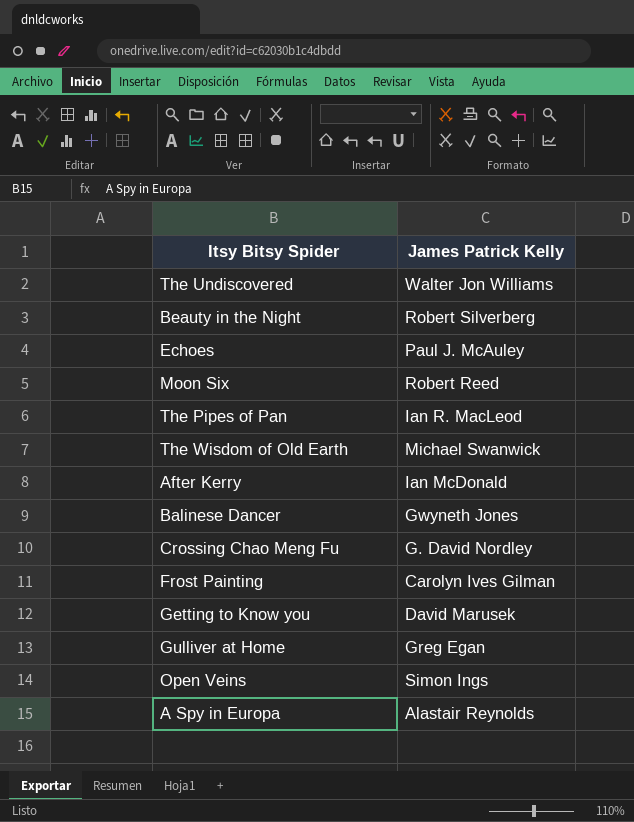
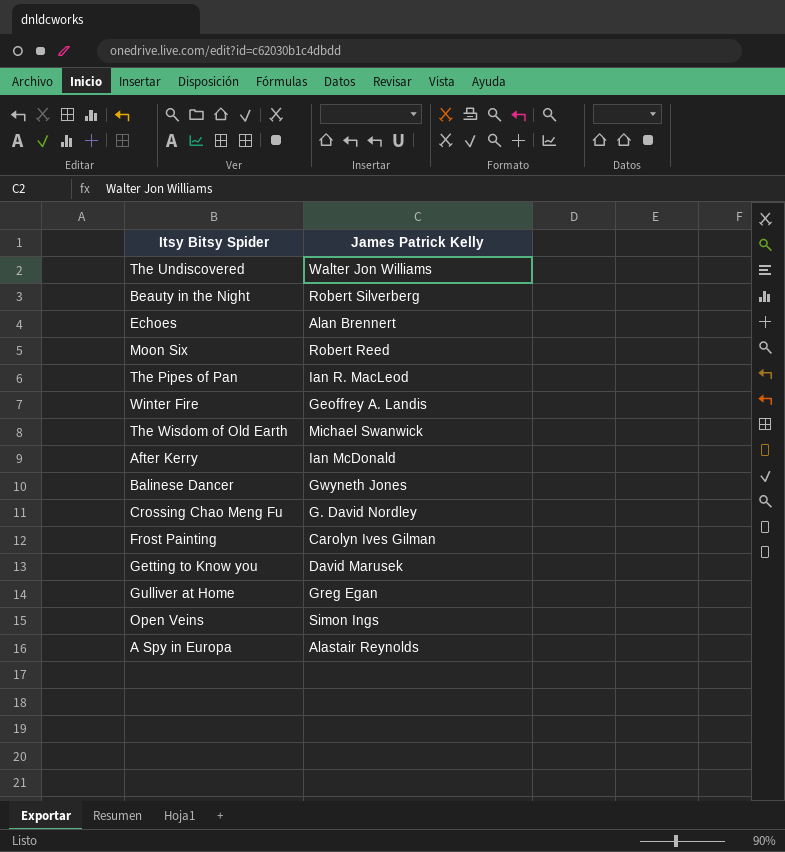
Echoes | James Patrick Kelly: Paul J. McAuley -> Alan Brennert
row Winter Fire: none -> Geoffrey A. Landis

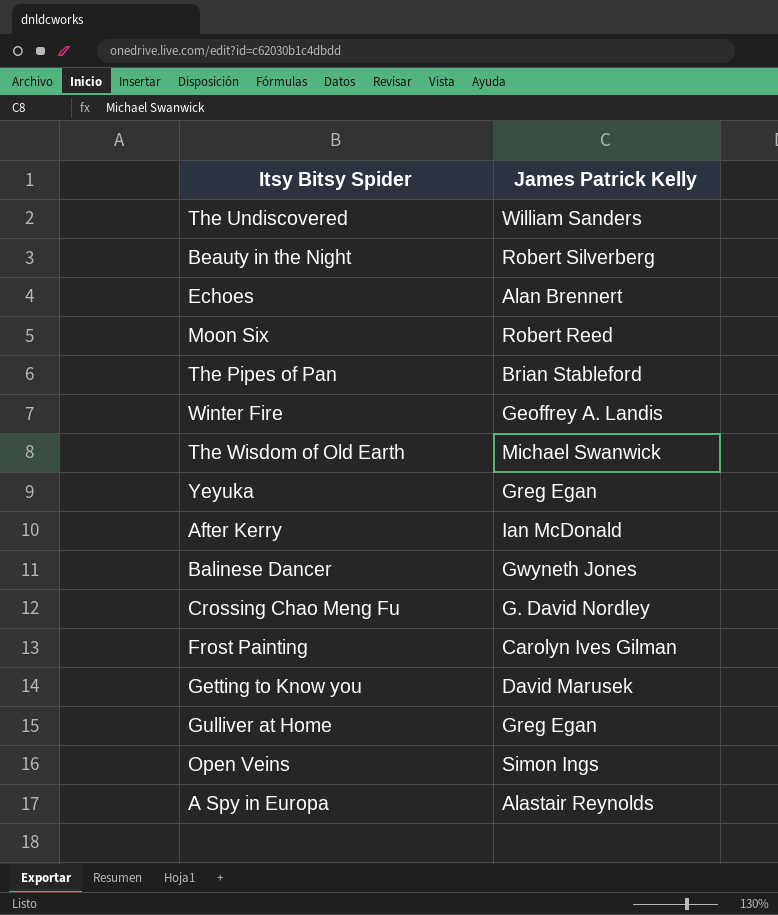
The Undiscovered | James Patrick Kelly: Walter Jon Williams -> William Sanders
The Pipes of Pan | James Patrick Kelly: Ian R. MacLeod -> Brian Stableford
row Yeyuka: none -> Greg Egan

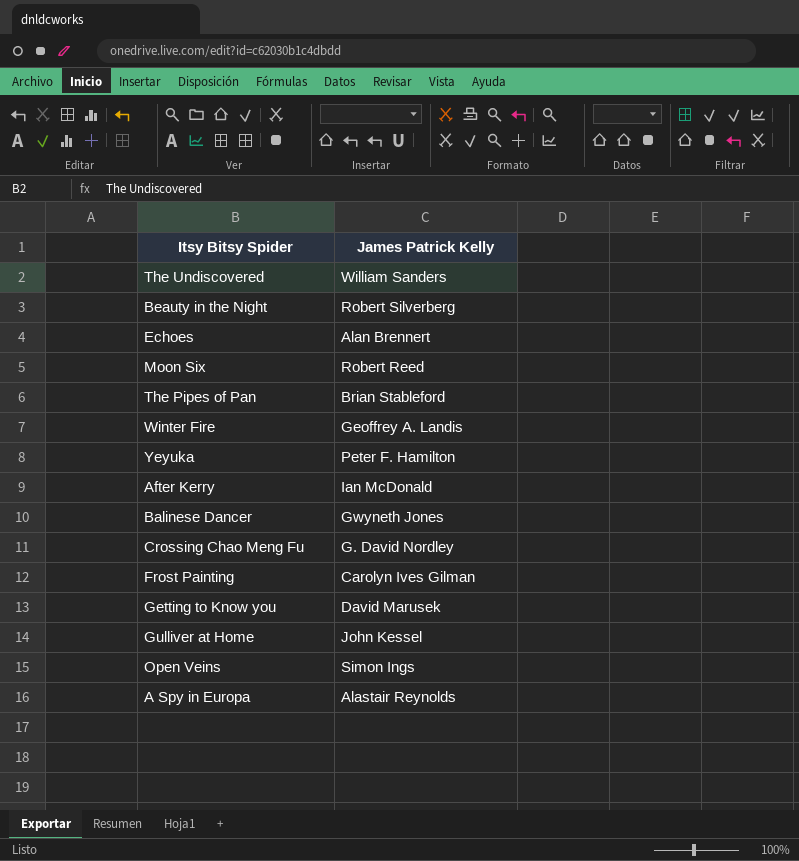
row The Wisdom of Old Earth: Michael Swanwick -> none
Yeyuka | James Patrick Kelly: Greg Egan -> Peter F. Hamilton
Gulliver at Home | James Patrick Kelly: Greg Egan -> John Kessel

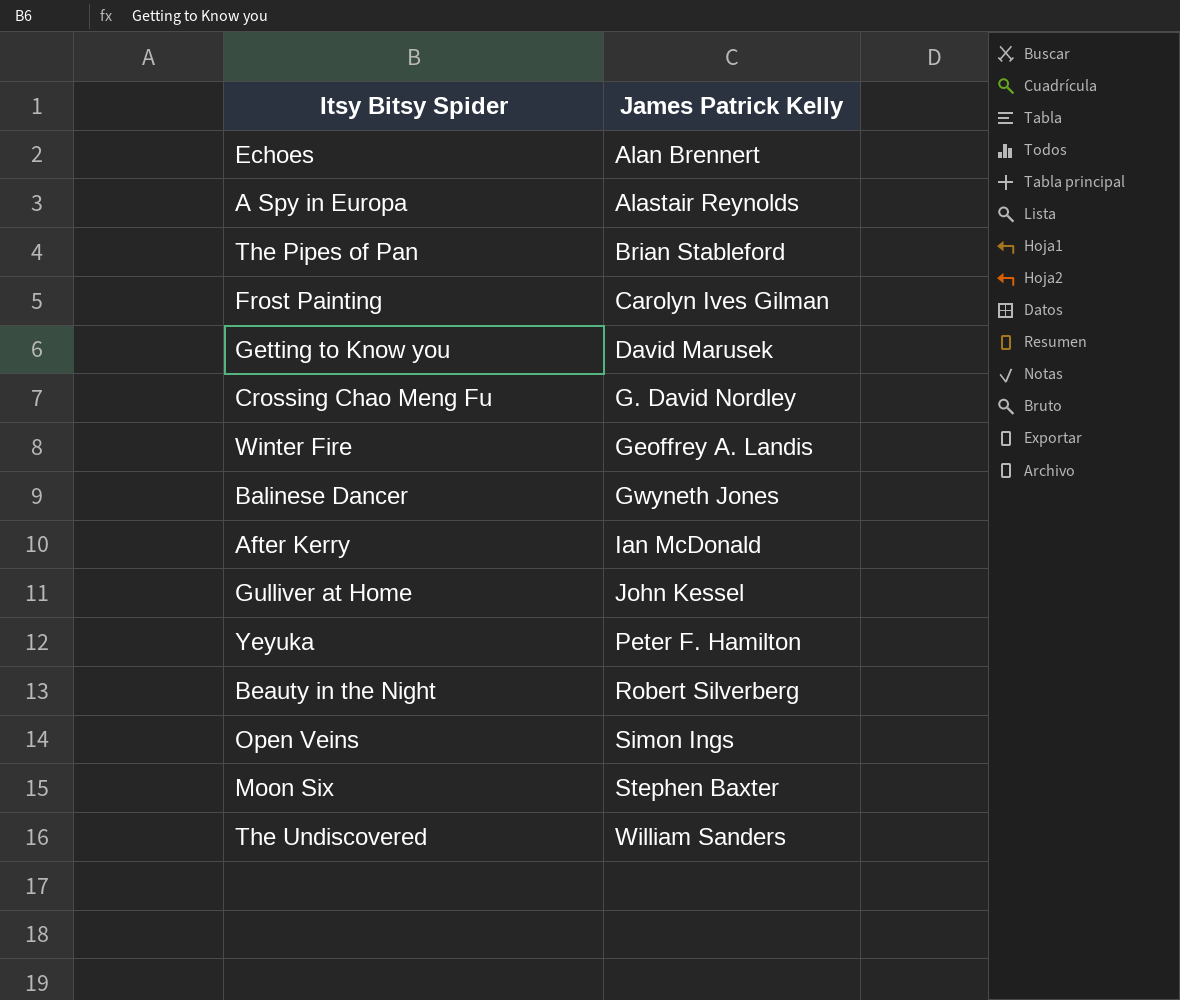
row order: none -> James Patrick Kelly ascending
Moon Six | James Patrick Kelly: Robert Reed -> Stephen Baxter

